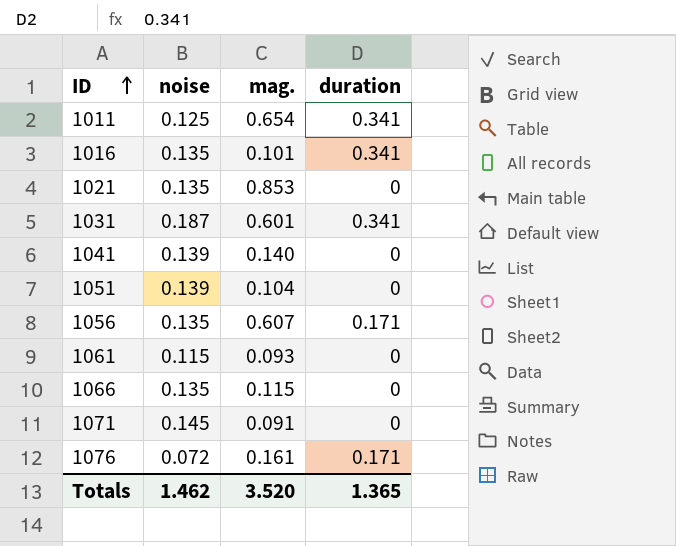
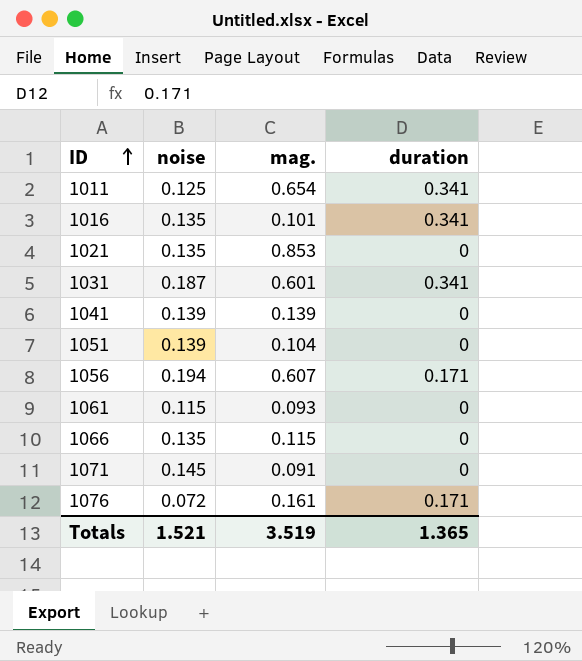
1041 | mag.: 0.140 -> 0.139
1056 | noise: 0.135 -> 0.194
Totals | noise: 1.462 -> 1.521
Totals | mag.: 3.520 -> 3.519

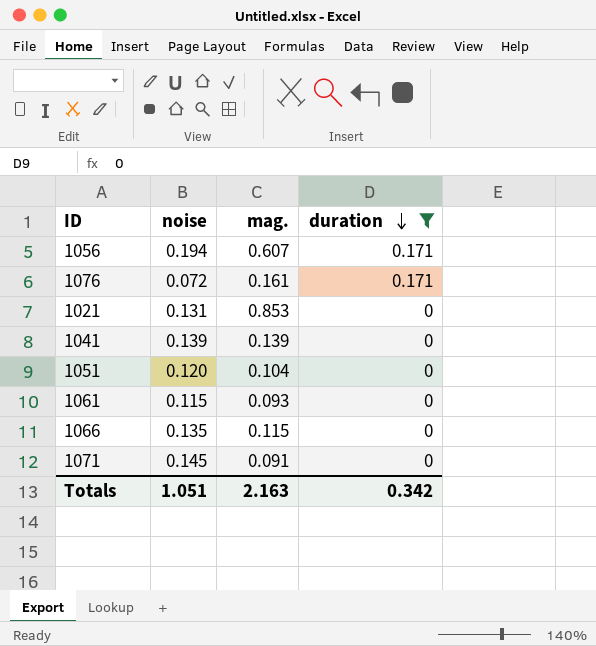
filter: none -> duration != 0.341
row order: ID ascending -> duration descending
1021 | noise: 0.135 -> 0.131
1051 | noise: 0.139 -> 0.120
Totals | noise: 1.521 -> 1.051
Totals | mag.: 3.519 -> 2.163
Totals | duration: 1.365 -> 0.342

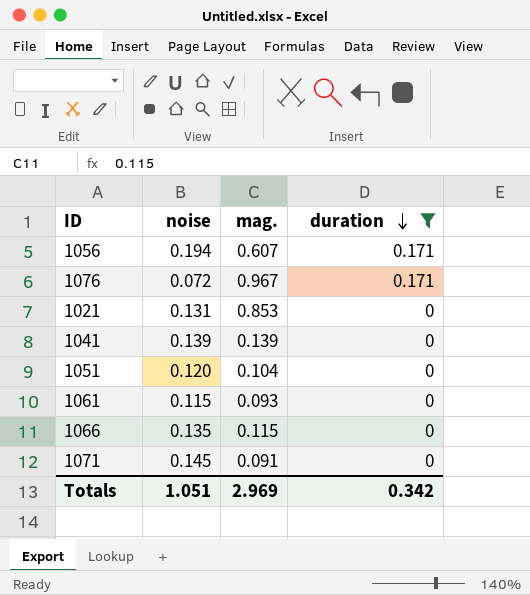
1076 | mag.: 0.161 -> 0.967
Totals | mag.: 2.163 -> 2.969

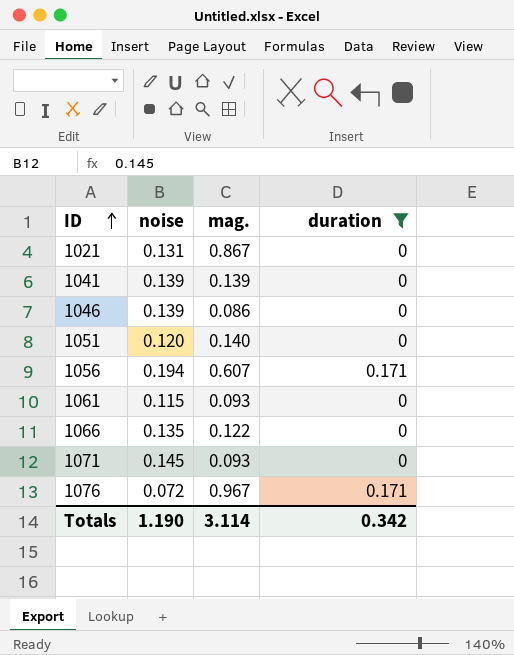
row order: duration descending -> ID ascending
1021 | mag.: 0.853 -> 0.867
row 1046: none -> 0.139 | 0.086 | 0
1051 | mag.: 0.104 -> 0.140
1066 | mag.: 0.115 -> 0.122
1071 | mag.: 0.091 -> 0.093
Totals | noise: 1.051 -> 1.190
Totals | mag.: 2.969 -> 3.114

